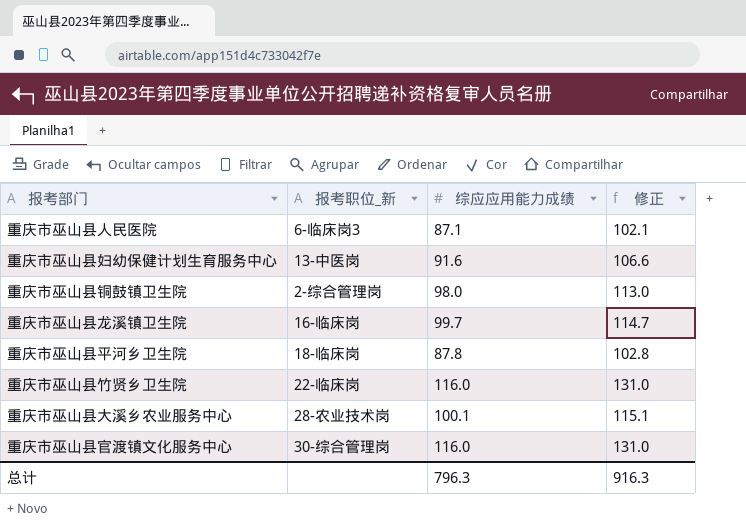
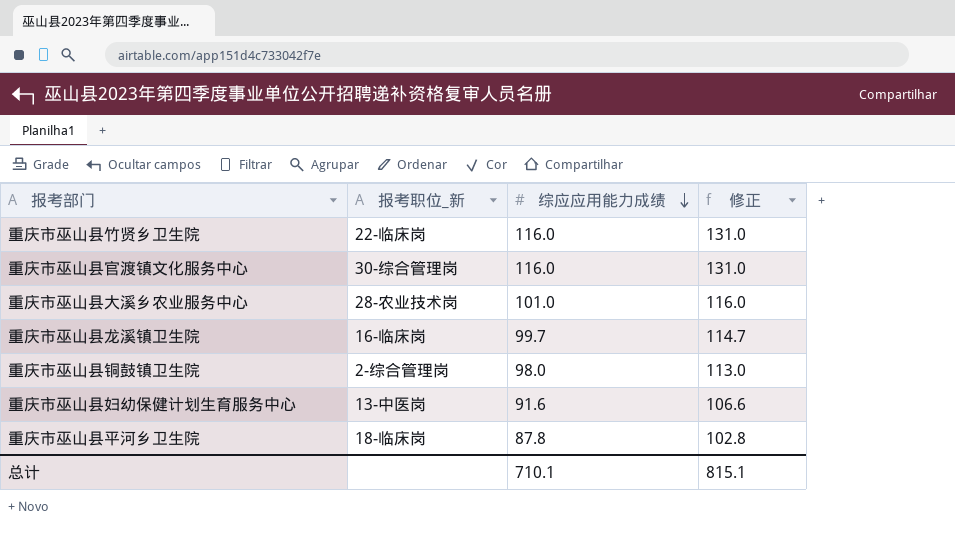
row order: none -> 综应应用能力成绩 descending
row 重庆市巫山县人民医院: 6-临床岗3 | 87.1 | 102.1 -> none
重庆市巫山县大溪乡农业服务中心 | 综应应用能力成绩: 100.1 -> 101.0
重庆市巫山县大溪乡农业服务中心 | 修正: 115.1 -> 116.0
总计 | 综应应用能力成绩: 796.3 -> 710.1
总计 | 修正: 916.3 -> 815.1

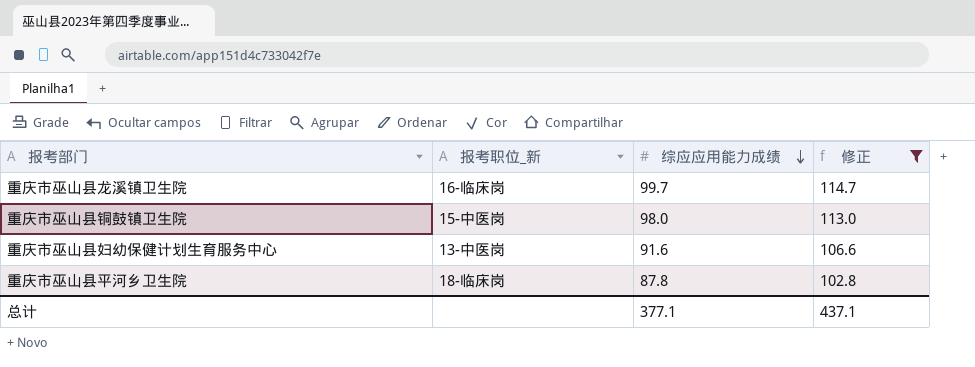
filter: none -> 修正 <= 114.7
重庆市巫山县铜鼓镇卫生院 | 报考职位_新: 2-综合管理岗 -> 15-中医岗
总计 | 综应应用能力成绩: 710.1 -> 377.1
总计 | 修正: 815.1 -> 437.1

